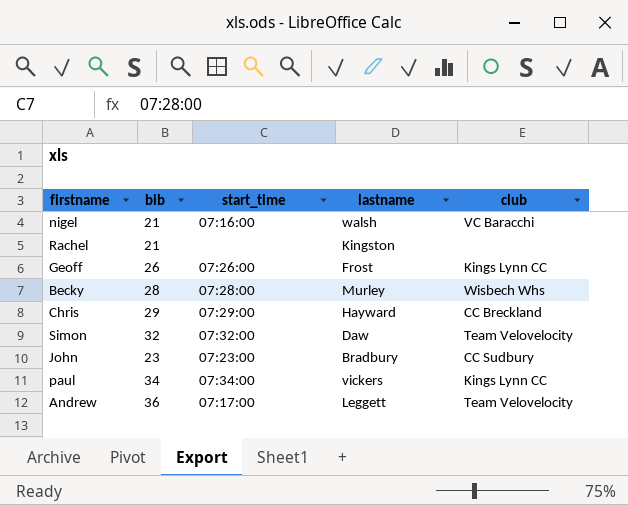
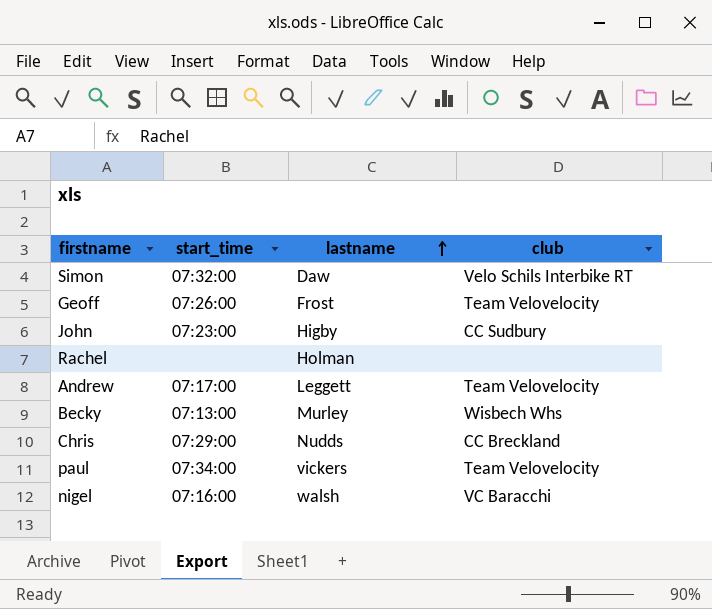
row order: none -> lastname ascending
column bib | position: 2 -> none
Simon | club: Team Velovelocity -> Velo Schils Interbike RT
Geoff | club: Kings Lynn CC -> Team Velovelocity
John | lastname: Bradbury -> Higby
Rachel | lastname: Kingston -> Holman
Becky | start_time: 07:28:00 -> 07:13:00
Chris | lastname: Hayward -> Nudds
paul | club: Kings Lynn CC -> Team Velovelocity

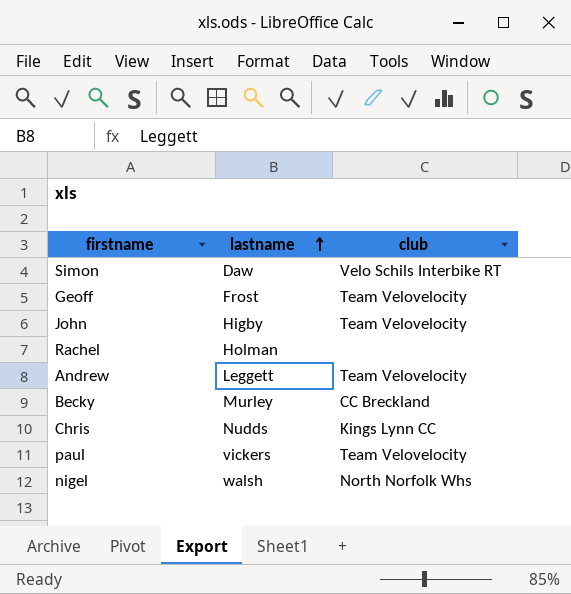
column start_time | position: 2 -> none
John | club: CC Sudbury -> Team Velovelocity
Becky | club: Wisbech Whs -> CC Breckland
Chris | club: CC Breckland -> Kings Lynn CC
nigel | club: VC Baracchi -> North Norfolk Whs

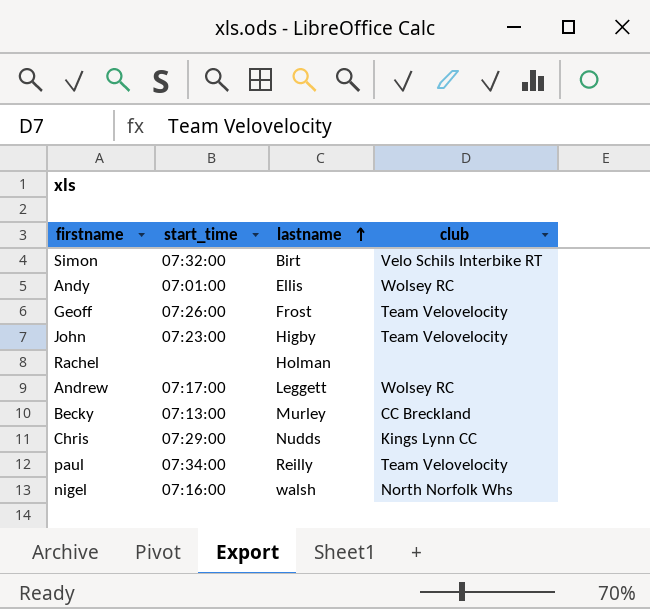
column start_time | position: none -> 2
Simon | lastname: Daw -> Birt
row Andy: none -> 07:01:00 | Ellis | Wolsey RC
Andrew | club: Team Velovelocity -> Wolsey RC
paul | lastname: vickers -> Reilly

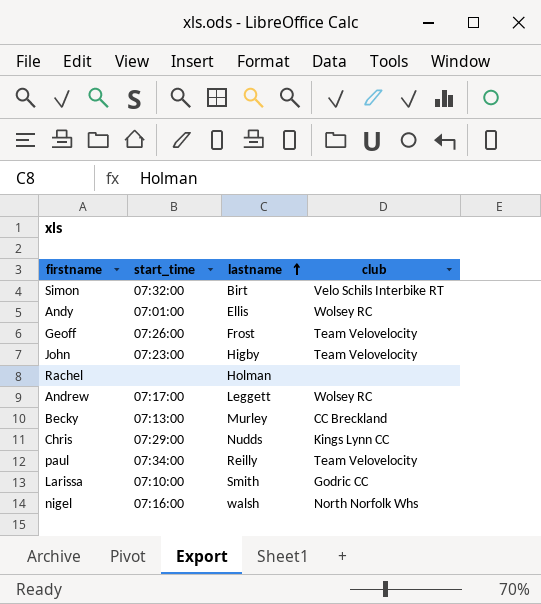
row Larissa: none -> 07:10:00 | Smith | Godric CC

